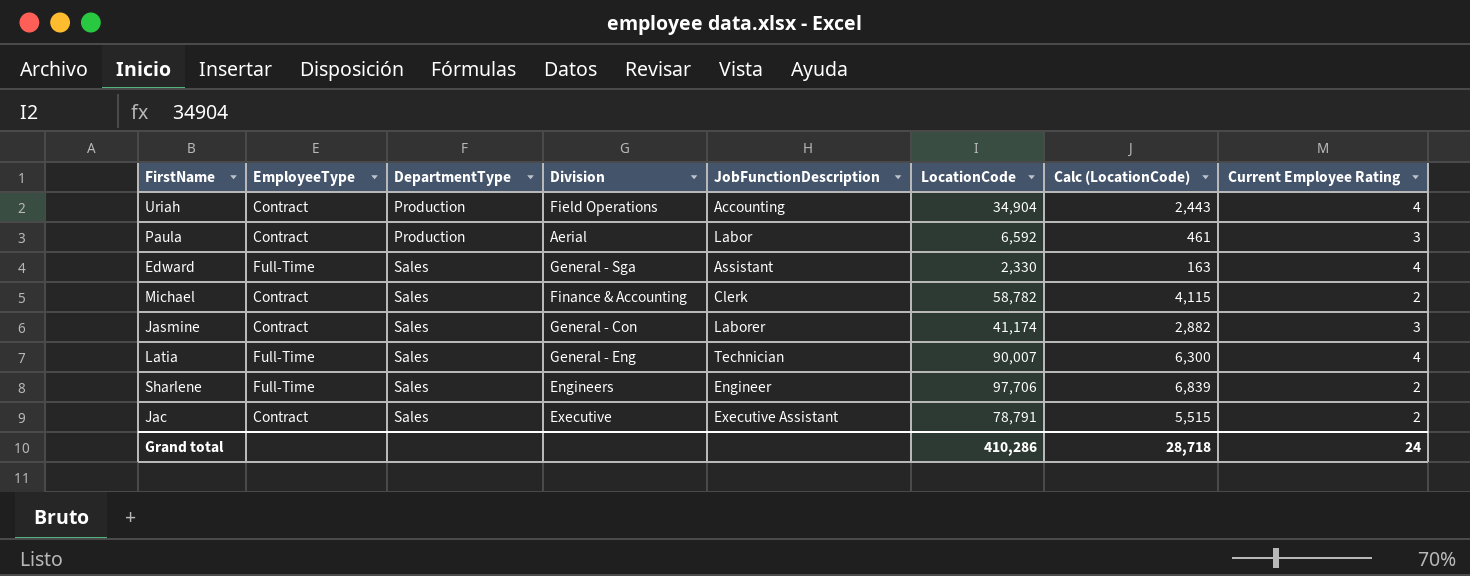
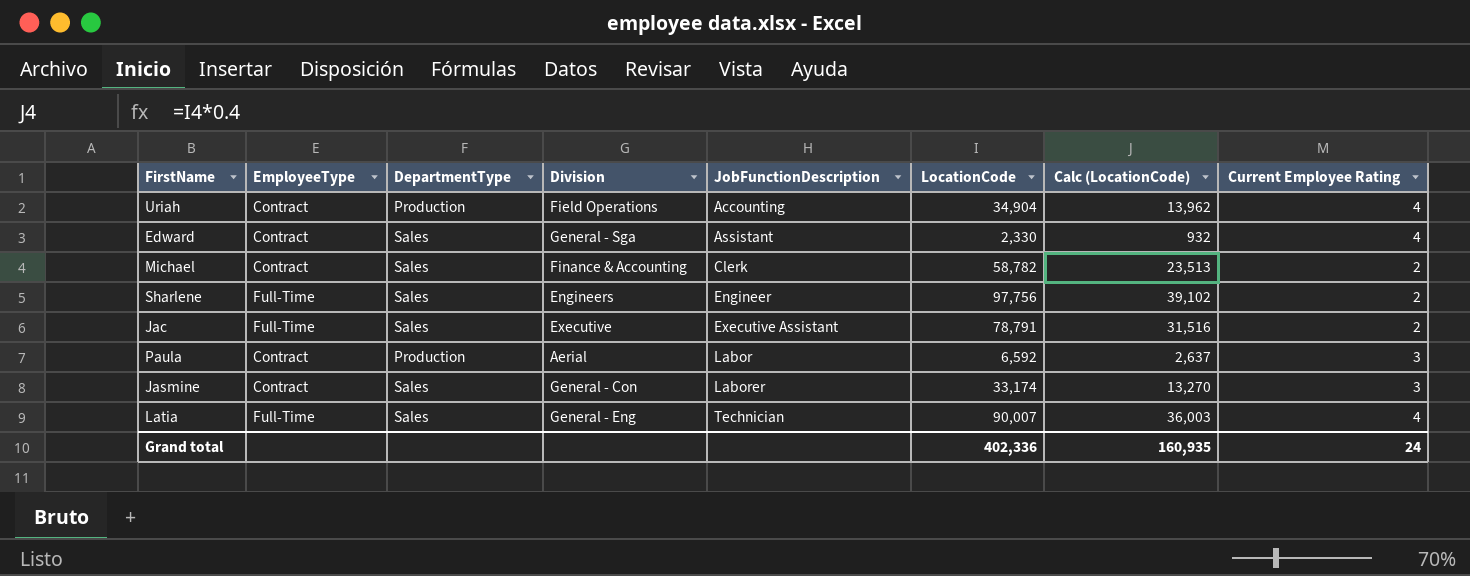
row order: DepartmentType ascending -> JobFunctionDescription ascending
column Calc (LocationCode) | formula: [LocationCode] * 0.07 -> [LocationCode] * 0.4
Edward | EmployeeType: Full-Time -> Contract
Sharlene | LocationCode: 97,706 -> 97,756
Jac | EmployeeType: Contract -> Full-Time
Jasmine | LocationCode: 41,174 -> 33,174
Grand total | LocationCode: 410,286 -> 402,336
Grand total | Calc (LocationCode): 28,718 -> 160,935

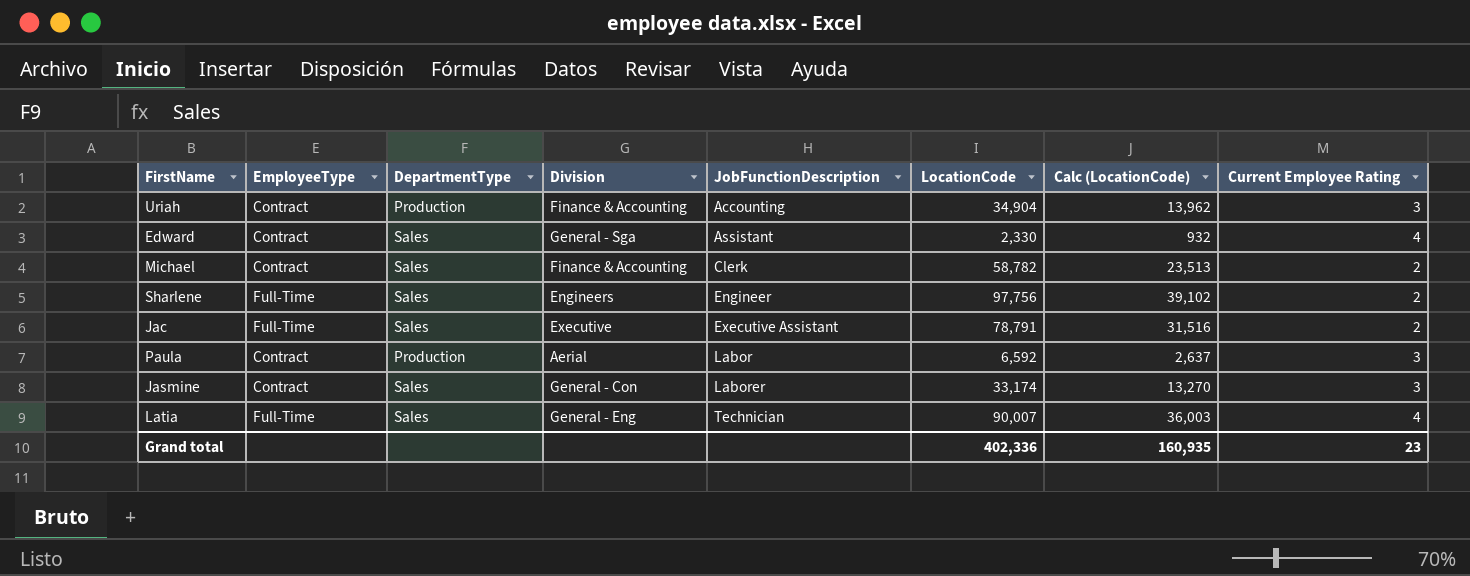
Uriah | Division: Field Operations -> Finance & Accounting
Uriah | Current Employee Rating: 4 -> 3
Grand total | Current Employee Rating: 24 -> 23

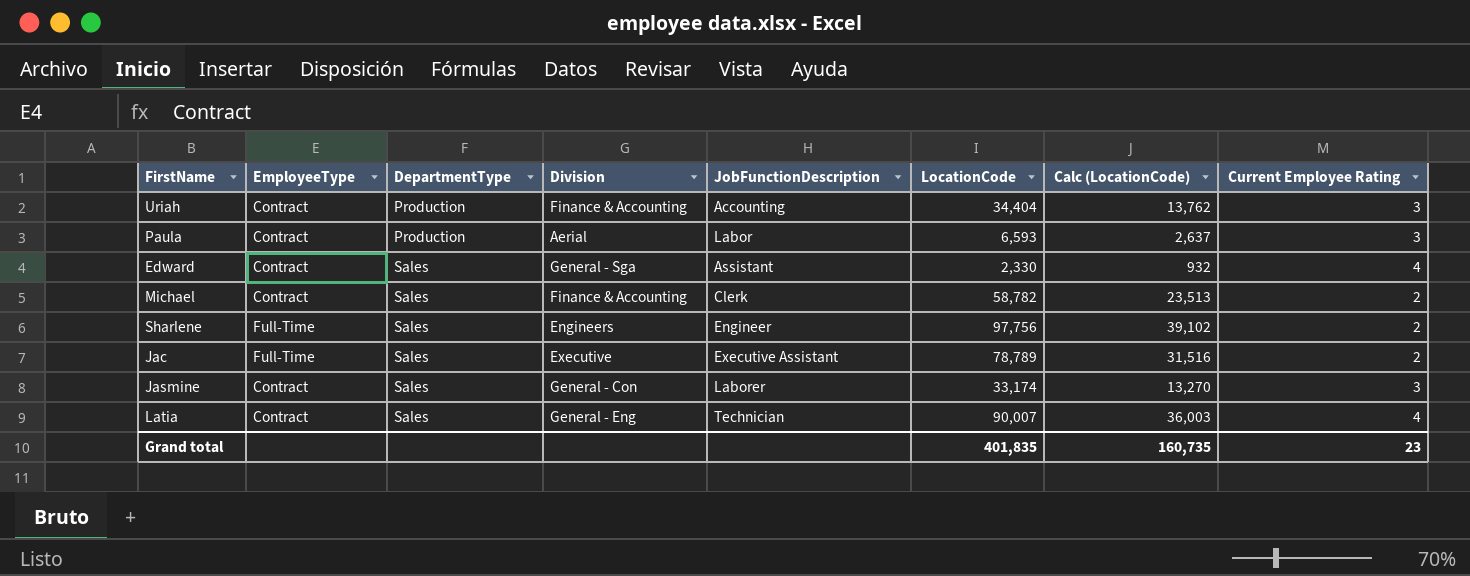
row order: JobFunctionDescription ascending -> DepartmentType ascending
Uriah | LocationCode: 34,904 -> 34,404
Uriah | Calc (LocationCode): 13,962 -> 13,762
Paula | LocationCode: 6,592 -> 6,593
Jac | LocationCode: 78,791 -> 78,789
Latia | EmployeeType: Full-Time -> Contract
Grand total | LocationCode: 402,336 -> 401,835
Grand total | Calc (LocationCode): 160,935 -> 160,735

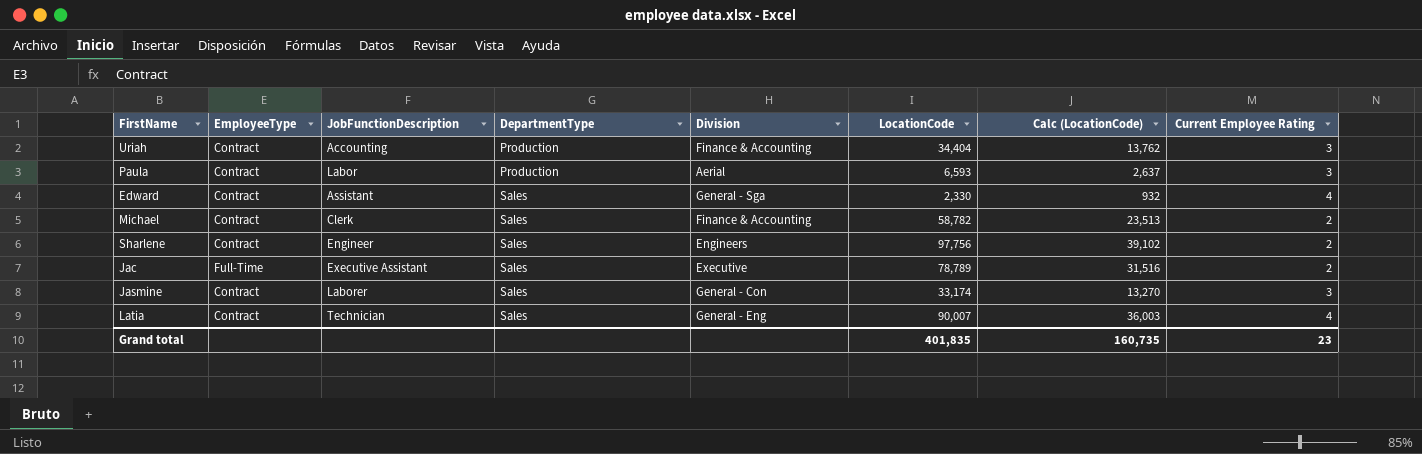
column JobFunctionDescription | position: 5 -> 3
Sharlene | EmployeeType: Full-Time -> Contract

